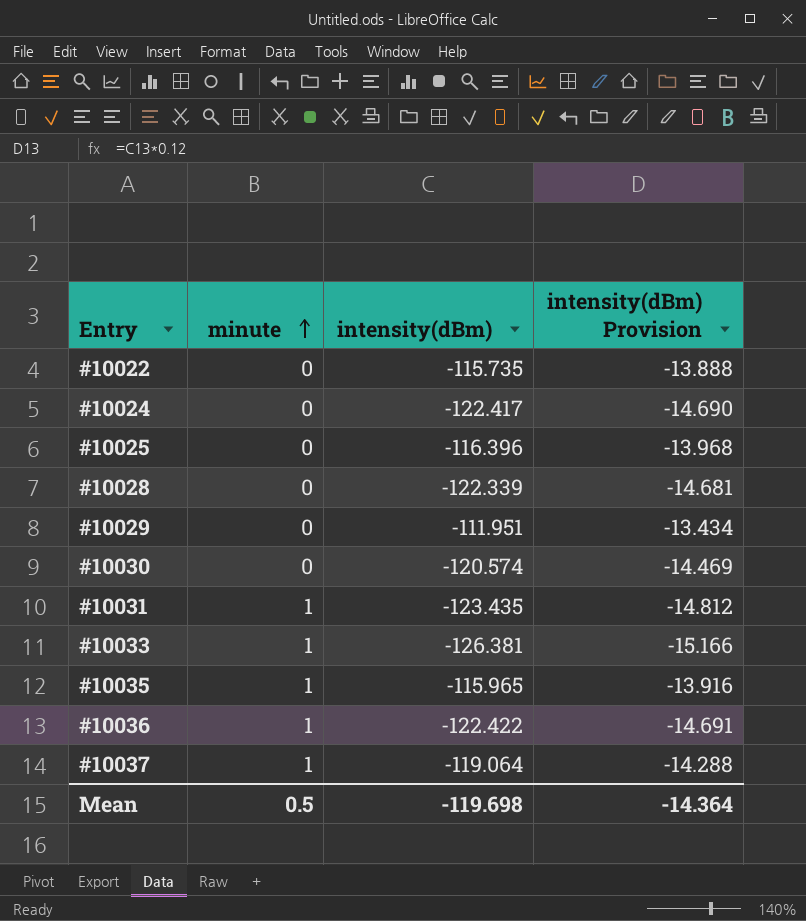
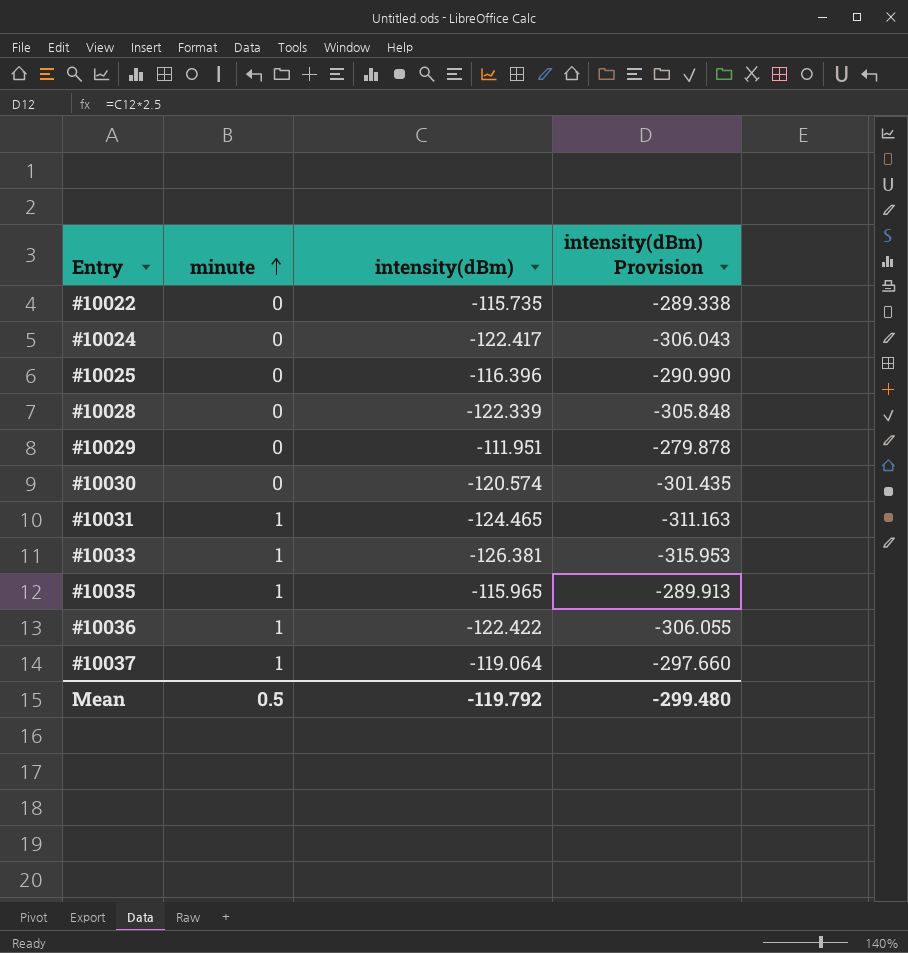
column intensity(dBm) Provision | formula: [intensity(dBm)] * 0.12 -> [intensity(dBm)] * 2.5
#10031 | intensity(dBm): -123.435 -> -124.465
Mean | intensity(dBm): -119.698 -> -119.792
Mean | intensity(dBm) Provision: -14.364 -> -299.480

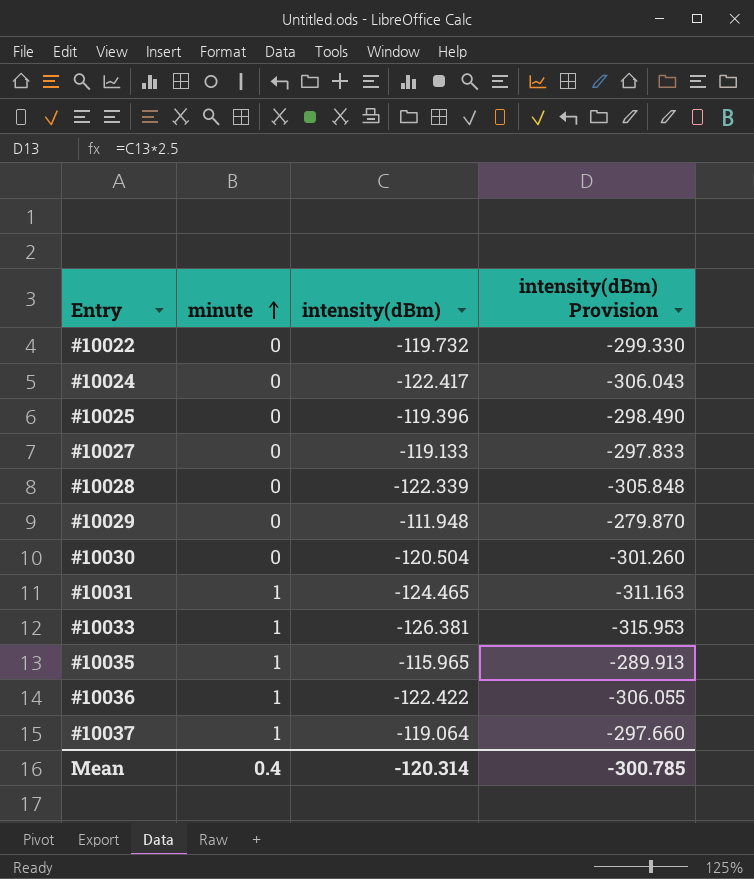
#10022 | intensity(dBm): -115.735 -> -119.732
#10022 | intensity(dBm) Provision: -289.338 -> -299.330
#10025 | intensity(dBm): -116.396 -> -119.396
#10025 | intensity(dBm) Provision: -290.990 -> -298.490
row #10027: none -> 0 | -119.133 | -297.833
#10029 | intensity(dBm): -111.951 -> -111.948
#10029 | intensity(dBm) Provision: -279.878 -> -279.870
#10030 | intensity(dBm): -120.574 -> -120.504
#10030 | intensity(dBm) Provision: -301.435 -> -301.260
Mean | minute: 0.5 -> 0.4
Mean | intensity(dBm): -119.792 -> -120.314
Mean | intensity(dBm) Provision: -299.480 -> -300.785

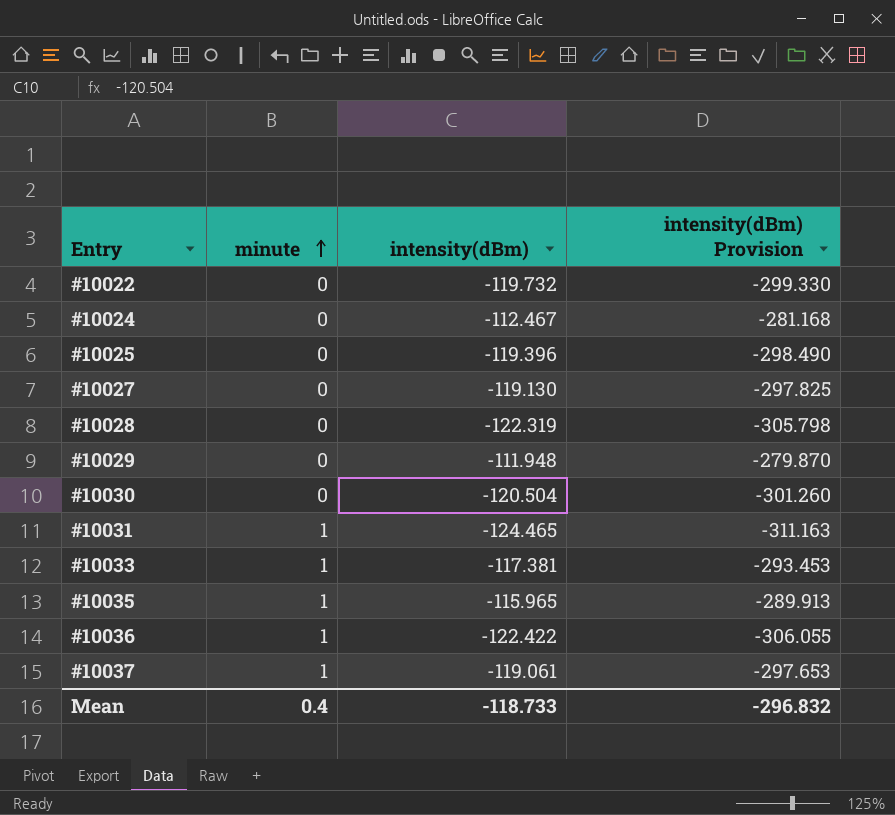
#10024 | intensity(dBm): -122.417 -> -112.467
#10024 | intensity(dBm) Provision: -306.043 -> -281.168
#10027 | intensity(dBm): -119.133 -> -119.130
#10027 | intensity(dBm) Provision: -297.833 -> -297.825
#10028 | intensity(dBm): -122.339 -> -122.319
#10028 | intensity(dBm) Provision: -305.848 -> -305.798
#10033 | intensity(dBm): -126.381 -> -117.381
#10033 | intensity(dBm) Provision: -315.953 -> -293.453
#10037 | intensity(dBm): -119.064 -> -119.061
#10037 | intensity(dBm) Provision: -297.660 -> -297.653
Mean | intensity(dBm): -120.314 -> -118.733
Mean | intensity(dBm) Provision: -300.785 -> -296.832

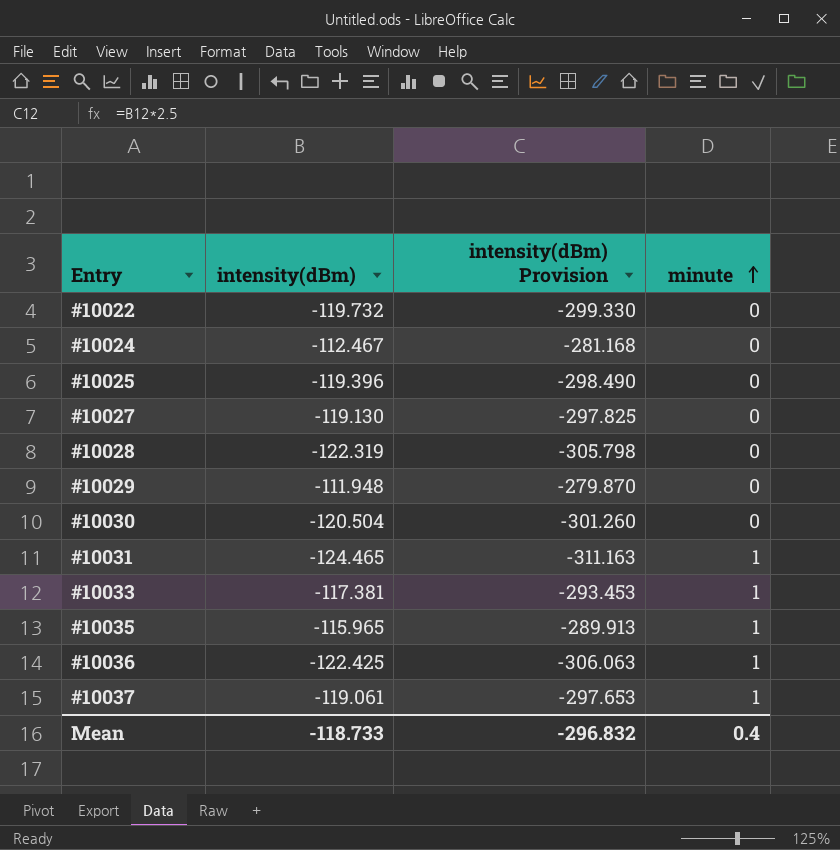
column minute | position: 2 -> 4
#10036 | intensity(dBm): -122.422 -> -122.425
#10036 | intensity(dBm) Provision: -306.055 -> -306.063

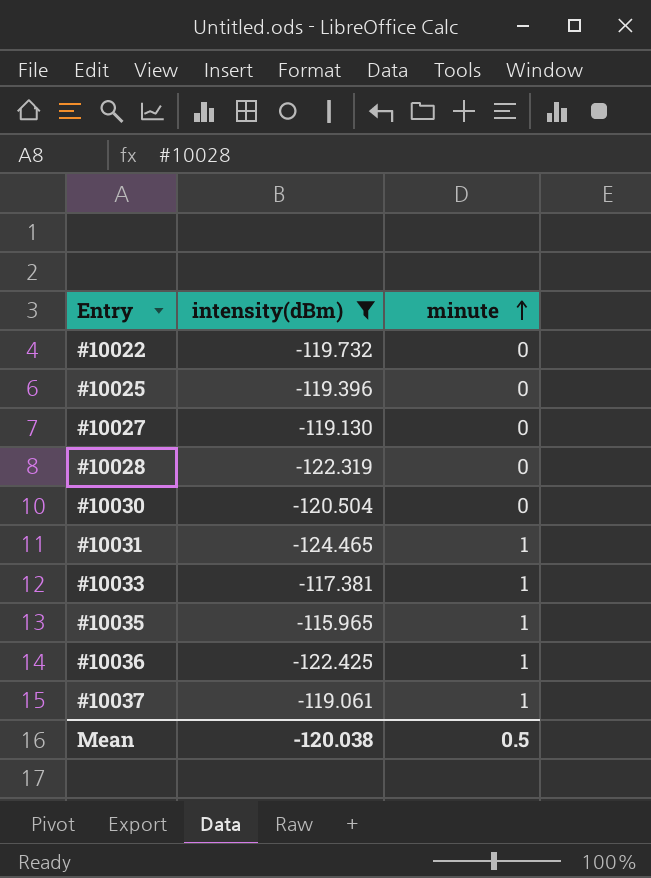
filter: none -> intensity(dBm) <= -115.965
column intensity(dBm) Provision | formula: [intensity(dBm)] * 2.5 -> none
Mean | intensity(dBm): -118.733 -> -120.038
Mean | minute: 0.4 -> 0.5

